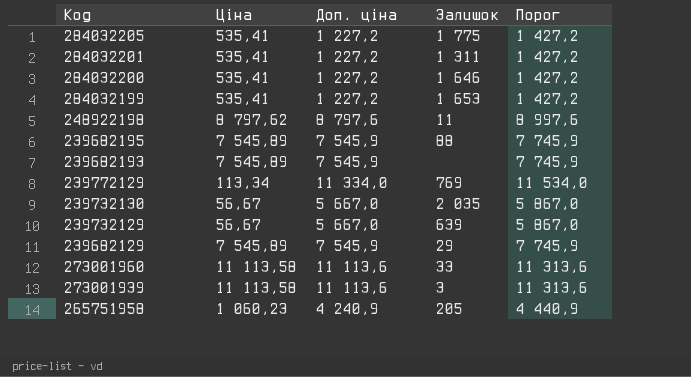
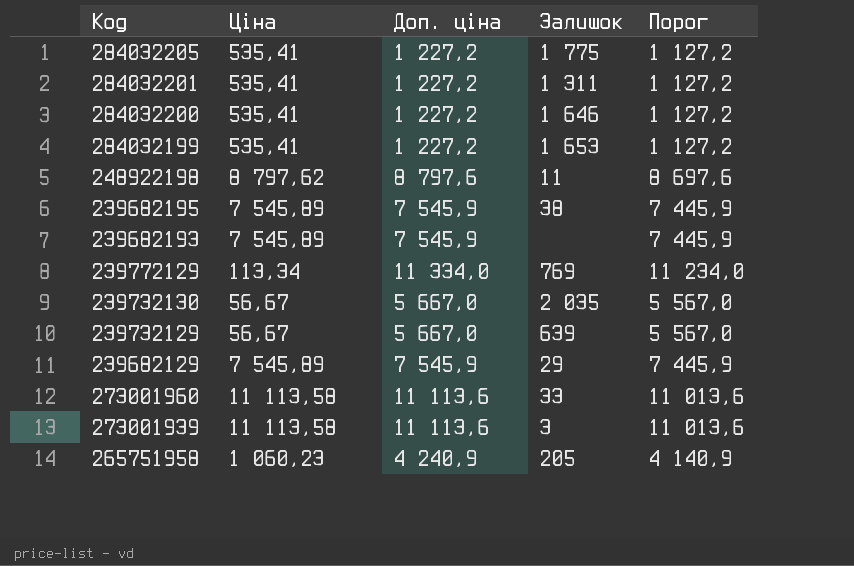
column Порог | formula: [Доп. ціна] + 200 -> [Доп. ціна] - 100
239682195 | Залишок: 88 -> 38

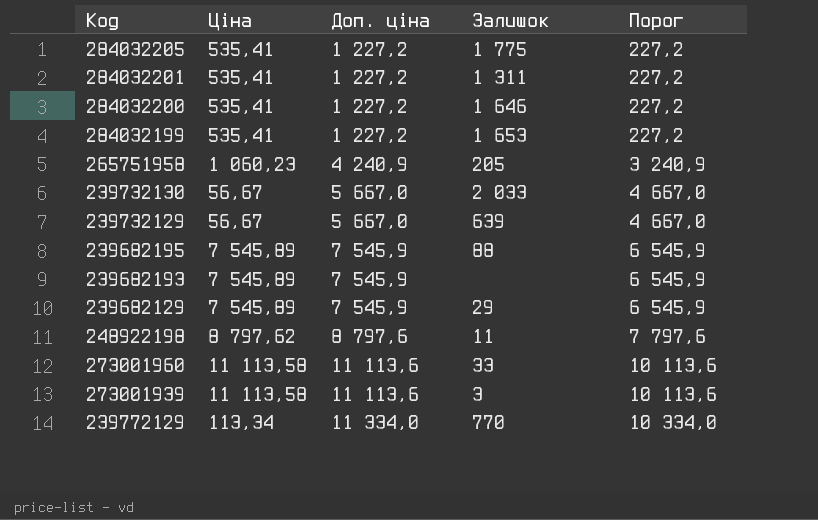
row order: none -> Доп. ціна ascending
column Порог | formula: [Доп. ціна] - 100 -> [Доп. ціна] - 1000
239732130 | Залишок: 2 035 -> 2 033
239682195 | Залишок: 38 -> 88
239772129 | Залишок: 769 -> 770

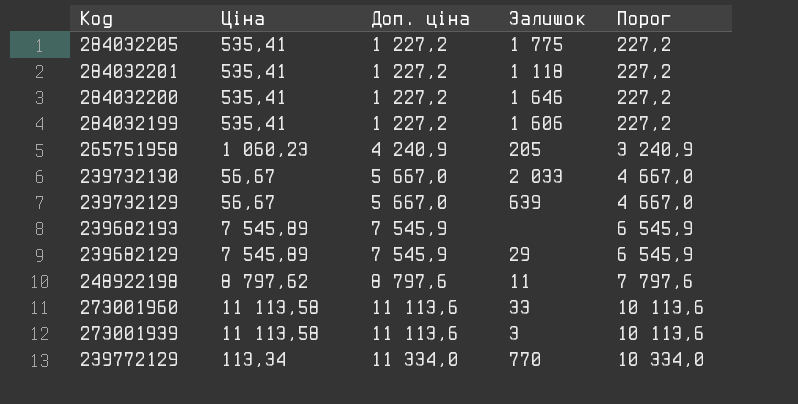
row 239682195: 7 545,89 | 7 545,9 | 88 | 6 545,9 -> none
284032201 | Залишок: 1 311 -> 1 118
284032199 | Залишок: 1 653 -> 1 606

